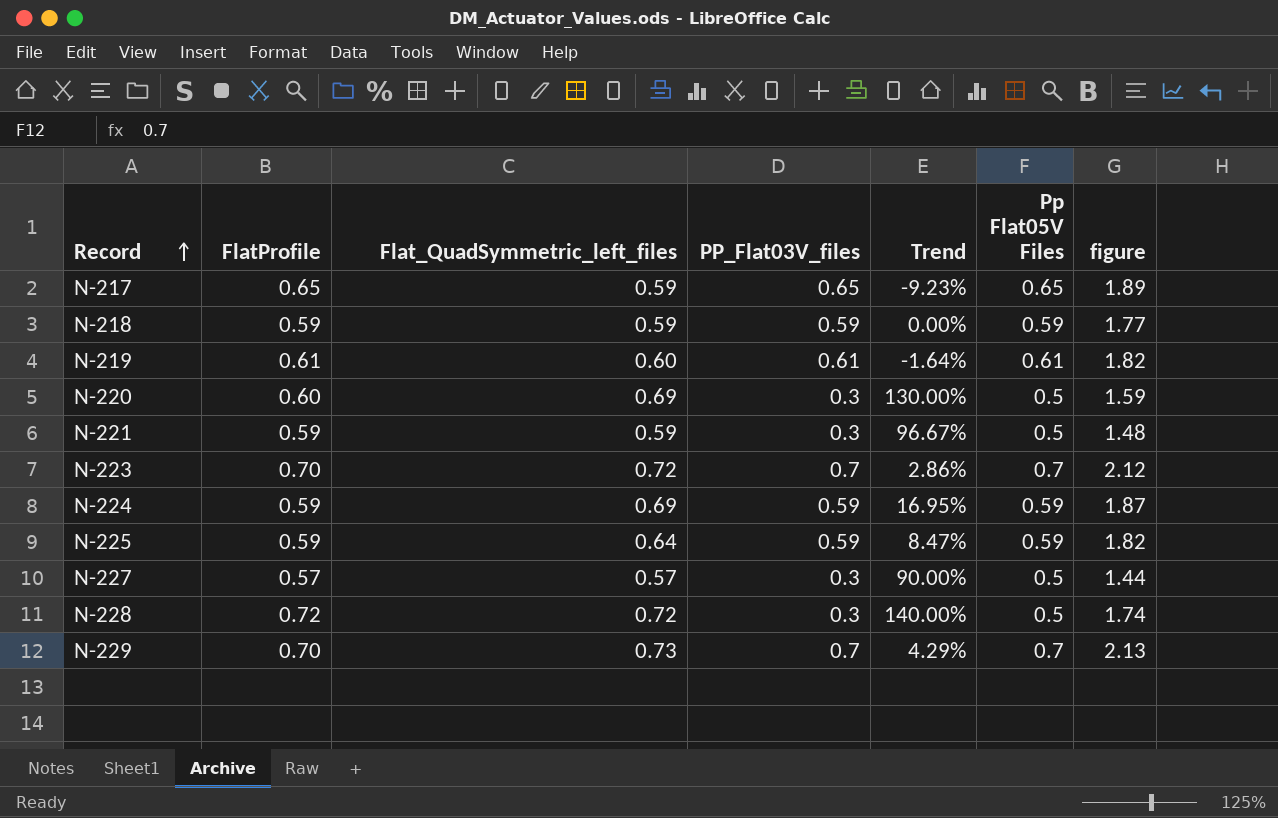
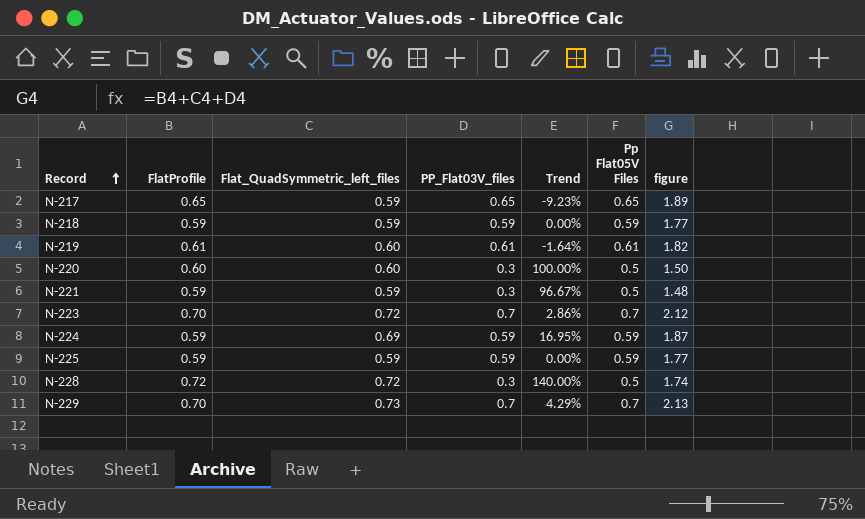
row N-227: 0.57 | 0.57 | 0.3 | 90.00% | 0.5 | 1.44 -> none
N-220 | Flat_QuadSymmetric_left_files: 0.69 -> 0.60
N-220 | Trend: 130.00% -> 100.00%
N-220 | figure: 1.59 -> 1.50
N-225 | Flat_QuadSymmetric_left_files: 0.64 -> 0.59
N-225 | Trend: 8.47% -> 0.00%
N-225 | figure: 1.82 -> 1.77

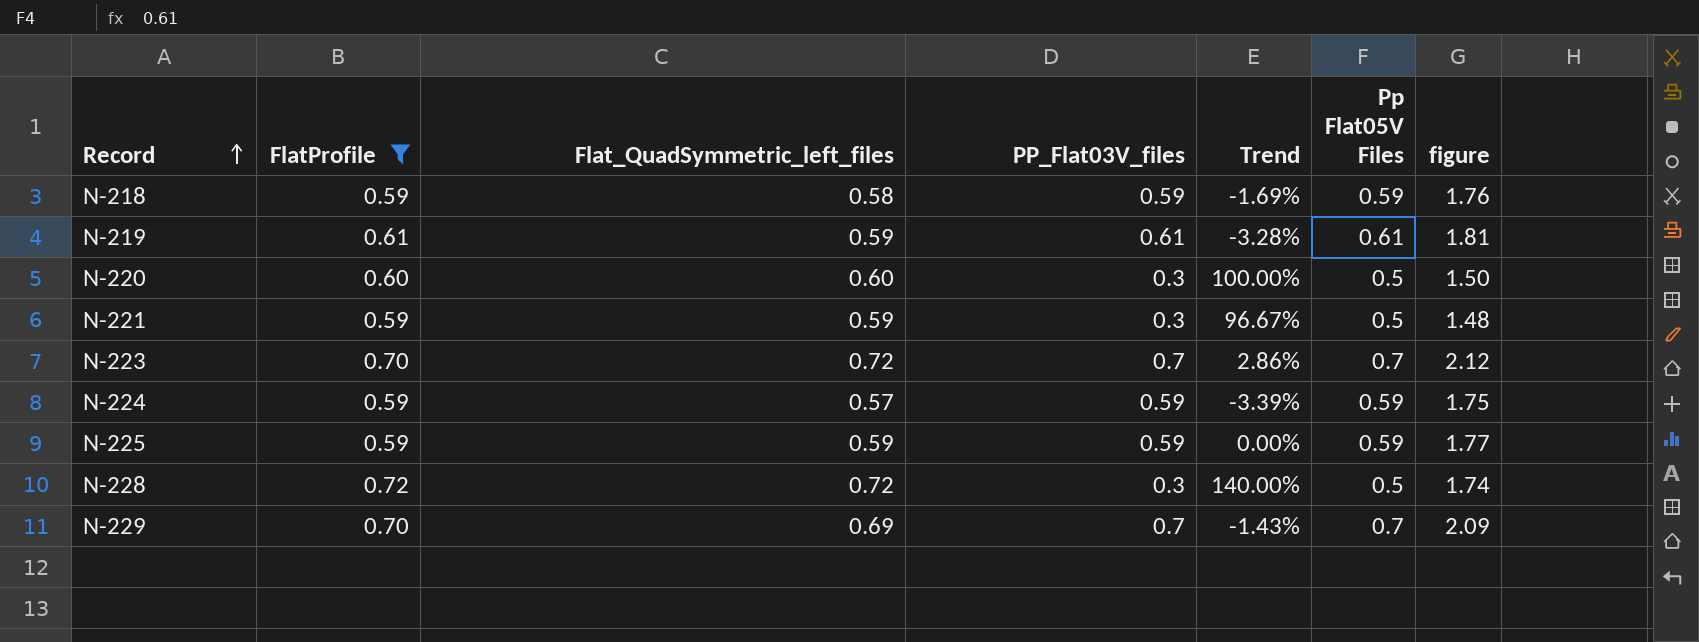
filter: none -> FlatProfile != 0.65
N-218 | Flat_QuadSymmetric_left_files: 0.59 -> 0.58
N-218 | Trend: 0.00% -> -1.69%
N-218 | figure: 1.77 -> 1.76
N-219 | Flat_QuadSymmetric_left_files: 0.60 -> 0.59
N-219 | Trend: -1.64% -> -3.28%
N-219 | figure: 1.82 -> 1.81
N-224 | Flat_QuadSymmetric_left_files: 0.69 -> 0.57
N-224 | Trend: 16.95% -> -3.39%
N-224 | figure: 1.87 -> 1.75
N-229 | Flat_QuadSymmetric_left_files: 0.73 -> 0.69
N-229 | Trend: 4.29% -> -1.43%
N-229 | figure: 2.13 -> 2.09

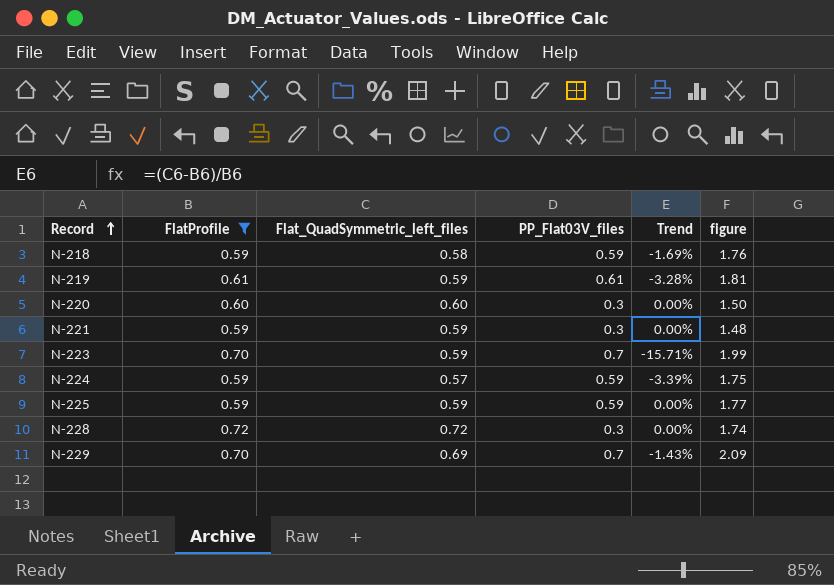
column Pp Flat05V Files | position: 6 -> none
column Trend | formula: ([Flat_QuadSymmetric_left_files] - [PP_Flat03V_files]) / [PP_Flat03V_files] -> ([Flat_QuadSymmetric_left_files] - [FlatProfile]) / [FlatProfile]
N-223 | Flat_QuadSymmetric_left_files: 0.72 -> 0.59
N-223 | figure: 2.12 -> 1.99

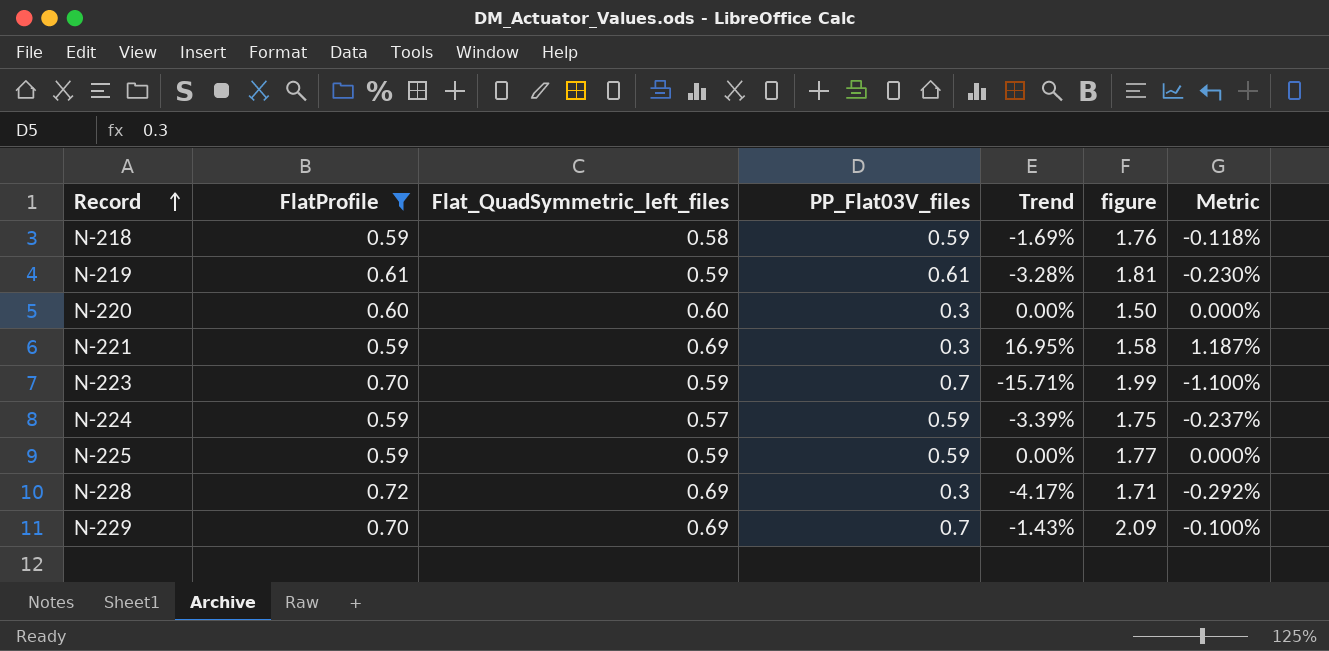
column Metric | formula: none -> [Trend] * 0.07
N-221 | Flat_QuadSymmetric_left_files: 0.59 -> 0.69
N-221 | Trend: 0.00% -> 16.95%
N-221 | figure: 1.48 -> 1.58
N-228 | Flat_QuadSymmetric_left_files: 0.72 -> 0.69
N-228 | Trend: 0.00% -> -4.17%
N-228 | figure: 1.74 -> 1.71

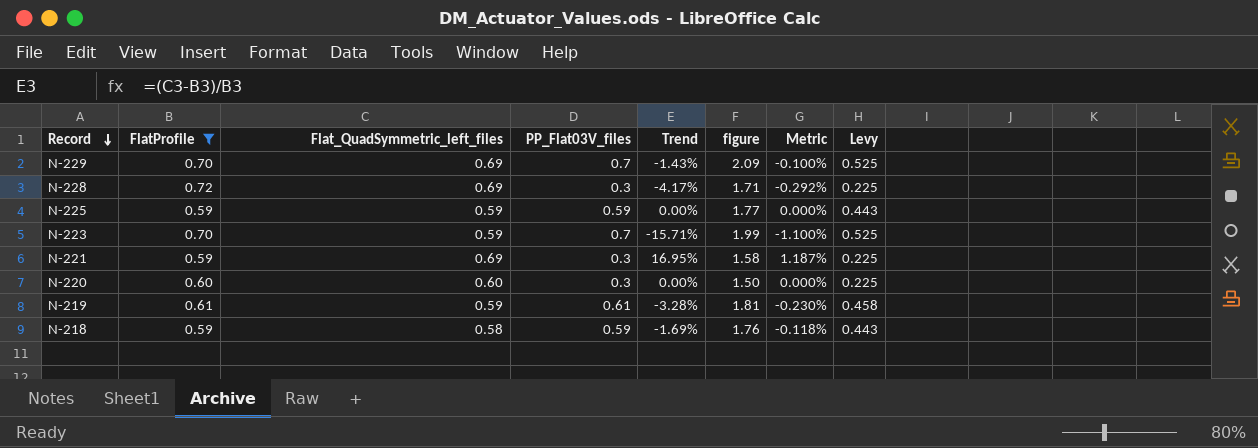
row order: Record ascending -> Record descending
column Levy | formula: none -> [PP_Flat03V_files] * 0.75
row N-224: 0.59 | 0.57 | 0.59 | -3.39% | 1.75 | -0.237% -> none

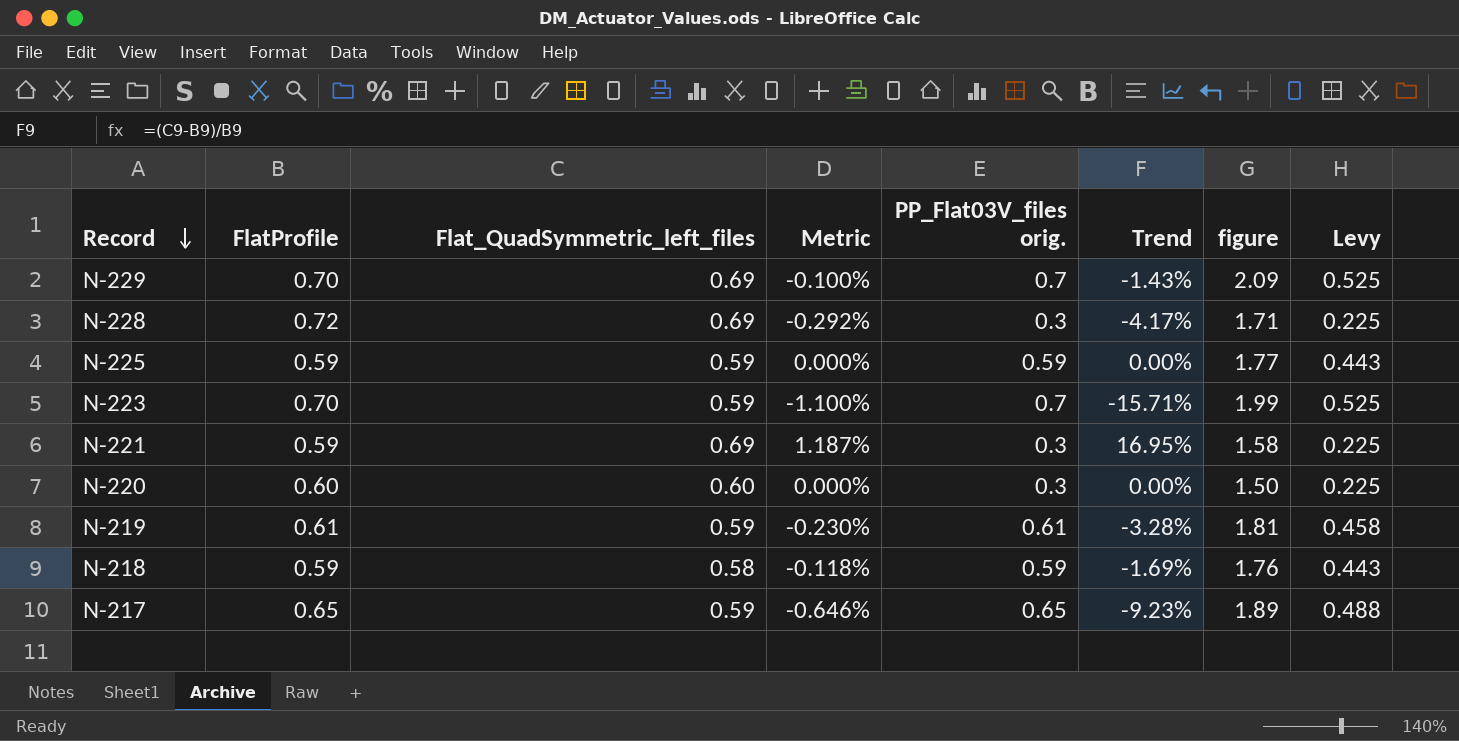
filter: FlatProfile != 0.65 -> none
column Metric | position: 7 -> 4
column name: PP_Flat03V_files -> PP_Flat03V_files orig.

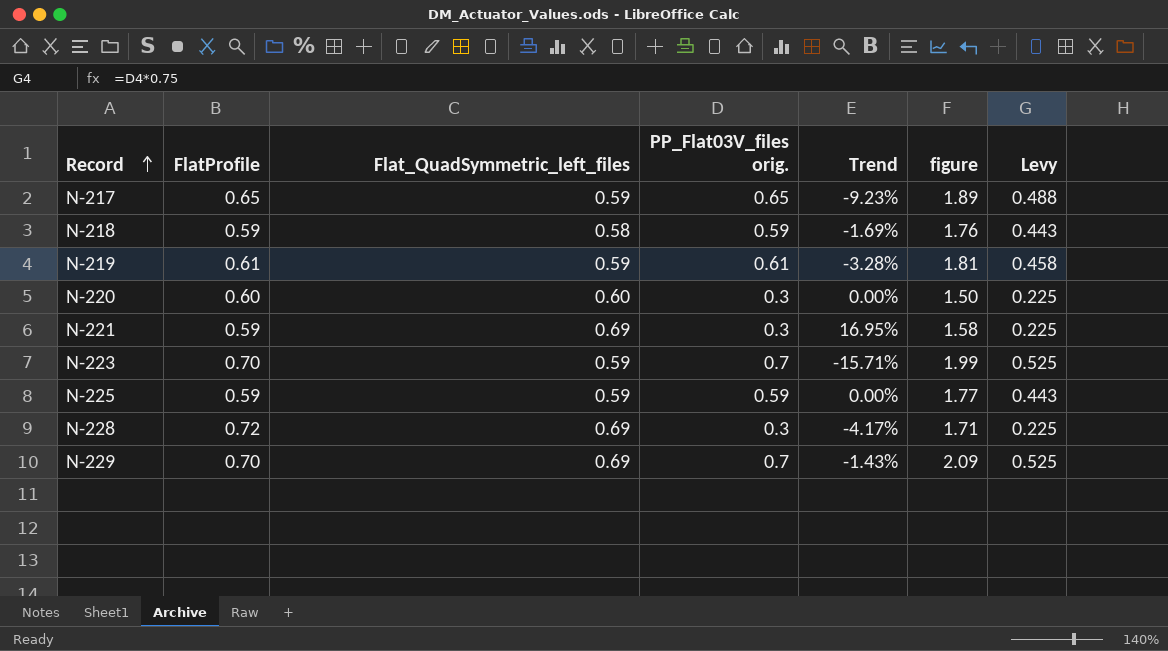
row order: Record descending -> Record ascending
column Metric | formula: [Trend] * 0.07 -> none

